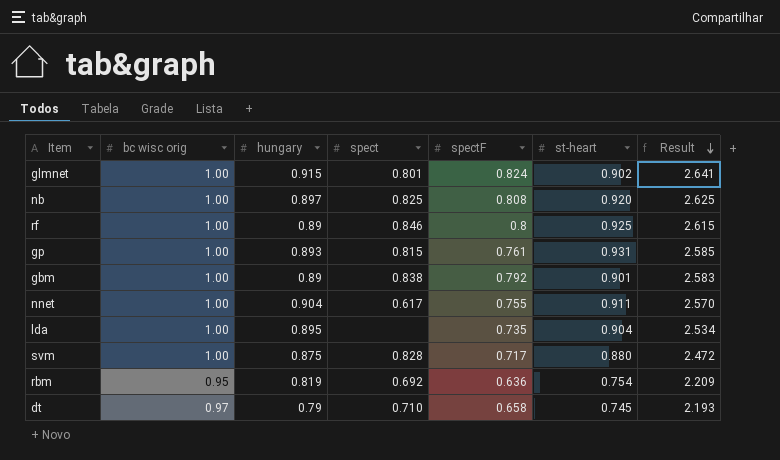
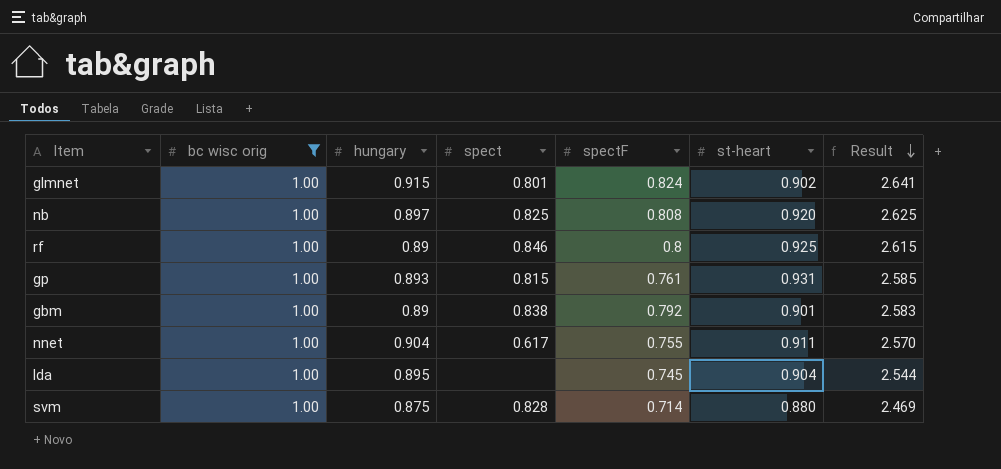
filter: none -> bc wisc orig = 1.00
lda | spectF: 0.735 -> 0.745
lda | Result: 2.534 -> 2.544
svm | spectF: 0.717 -> 0.714
svm | Result: 2.472 -> 2.469

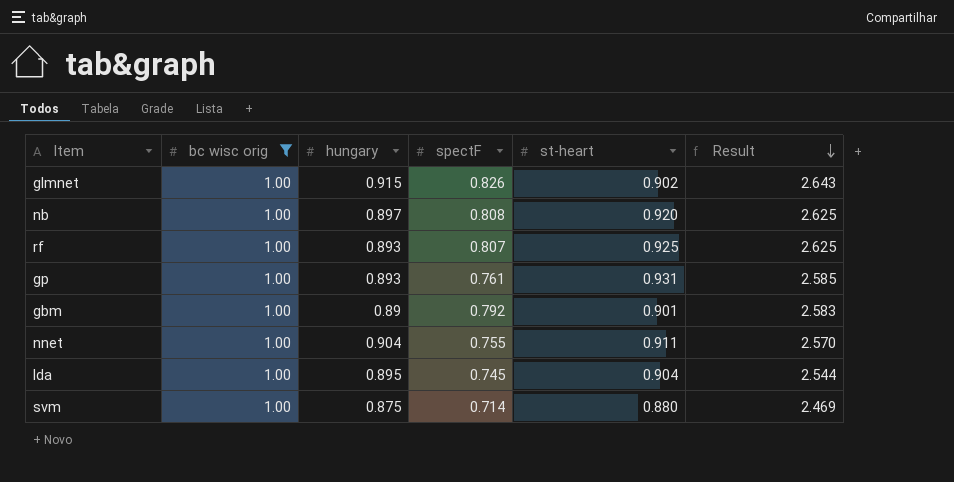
column spect | position: 4 -> none
glmnet | spectF: 0.824 -> 0.826
glmnet | Result: 2.641 -> 2.643
rf | hungary: 0.89 -> 0.893
rf | spectF: 0.8 -> 0.807
rf | Result: 2.615 -> 2.625

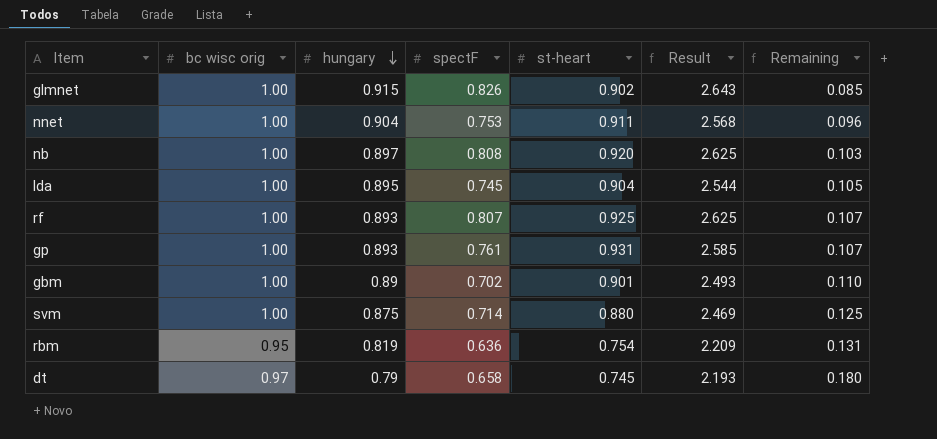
filter: bc wisc orig = 1.00 -> none
row order: Result descending -> hungary descending
column Remaining | formula: none -> [bc wisc orig] - [hungary]
nnet | spectF: 0.755 -> 0.753
nnet | Result: 2.570 -> 2.568
gbm | spectF: 0.792 -> 0.702
gbm | Result: 2.583 -> 2.493

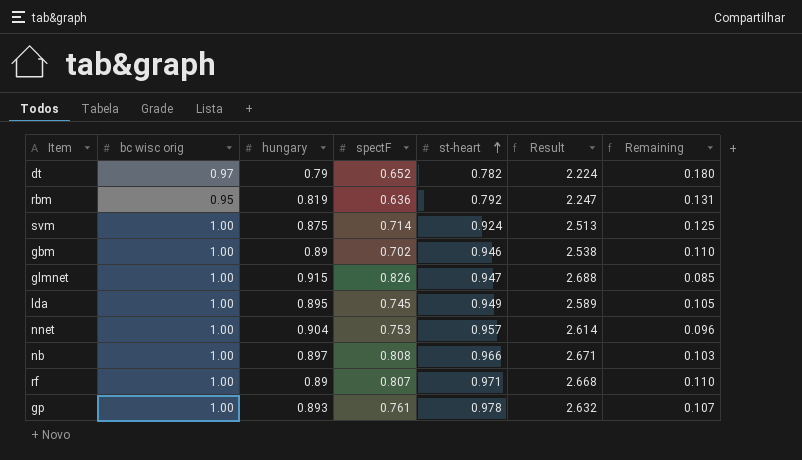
row order: hungary descending -> st-heart ascending
dt | spectF: 0.658 -> 0.652
dt | st-heart: 0.745 -> 0.782
dt | Result: 2.193 -> 2.224
rbm | st-heart: 0.754 -> 0.792
rbm | Result: 2.209 -> 2.247
svm | st-heart: 0.880 -> 0.924
svm | Result: 2.469 -> 2.513
gbm | st-heart: 0.901 -> 0.946
gbm | Result: 2.493 -> 2.538
glmnet | st-heart: 0.902 -> 0.947
glmnet | Result: 2.643 -> 2.688
lda | st-heart: 0.904 -> 0.949
lda | Result: 2.544 -> 2.589
nnet | st-heart: 0.911 -> 0.957
nnet | Result: 2.568 -> 2.614
nb | st-heart: 0.920 -> 0.966
nb | Result: 2.625 -> 2.671
rf | hungary: 0.893 -> 0.89
rf | st-heart: 0.925 -> 0.971
rf | Result: 2.625 -> 2.668
rf | Remaining: 0.107 -> 0.110
gp | st-heart: 0.931 -> 0.978
gp | Result: 2.585 -> 2.632

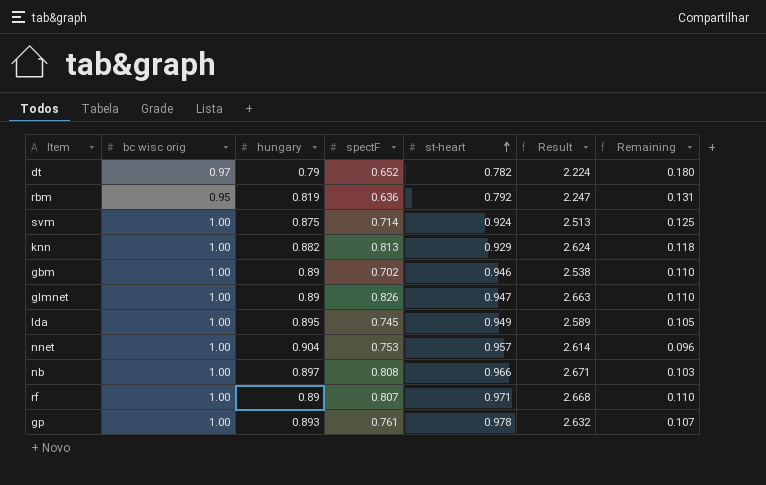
row knn: none -> 1.00 | 0.882 | 0.813 | 0.929 | 2.624 | 0.118
glmnet | hungary: 0.915 -> 0.89
glmnet | Result: 2.688 -> 2.663
glmnet | Remaining: 0.085 -> 0.110

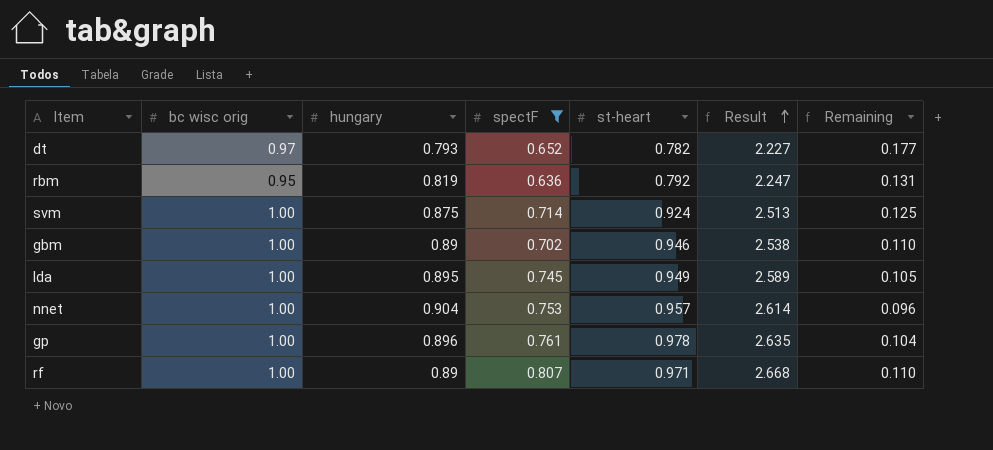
filter: none -> spectF <= 0.807
row order: st-heart ascending -> Result ascending
dt | hungary: 0.79 -> 0.793
dt | Result: 2.224 -> 2.227
dt | Remaining: 0.180 -> 0.177
gp | hungary: 0.893 -> 0.896
gp | Result: 2.632 -> 2.635
gp | Remaining: 0.107 -> 0.104

